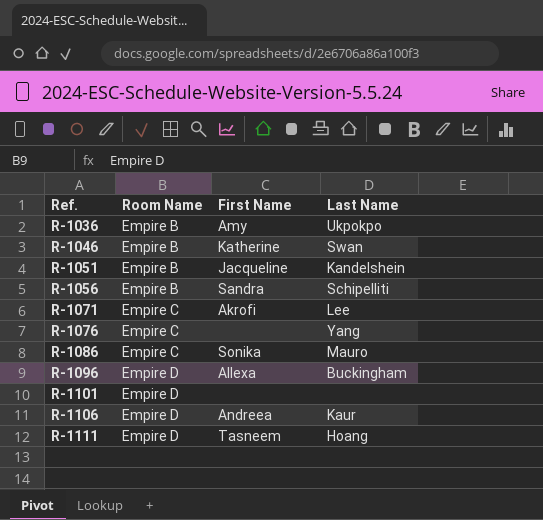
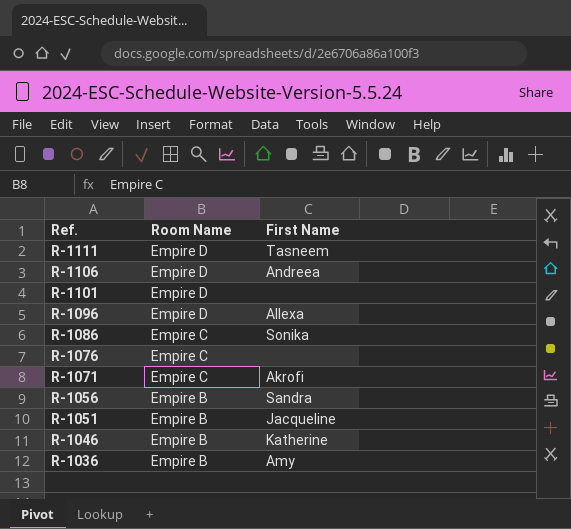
row order: Ref. ascending -> Ref. descending
column Last Name | position: 4 -> none

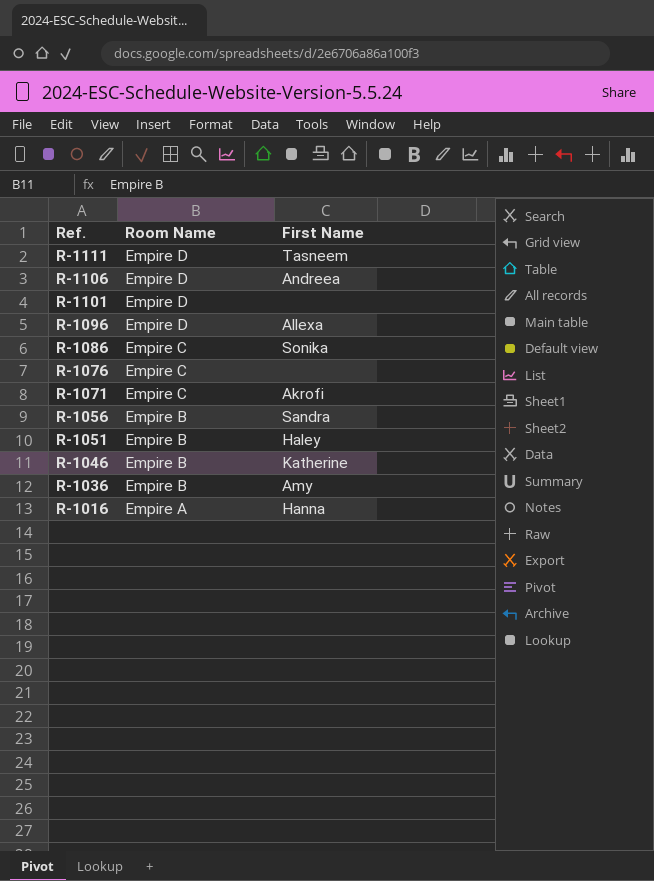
R-1051 | First Name: Jacqueline -> Haley
row R-1016: none -> Empire A | Hanna

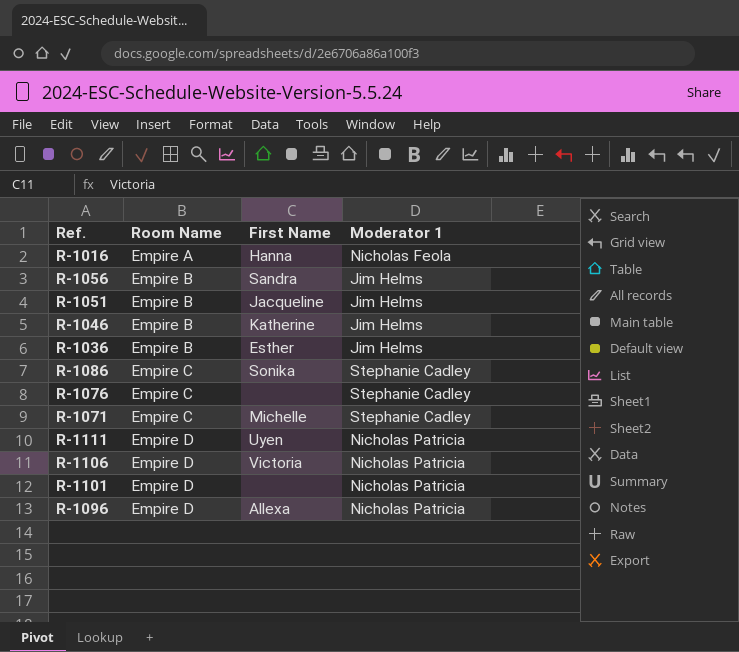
row order: Ref. descending -> Room Name ascending
column Moderator 1 | position: none -> 4
R-1051 | First Name: Haley -> Jacqueline
R-1036 | First Name: Amy -> Esther
R-1071 | First Name: Akrofi -> Michelle
R-1111 | First Name: Tasneem -> Uyen
R-1106 | First Name: Andreea -> Victoria

